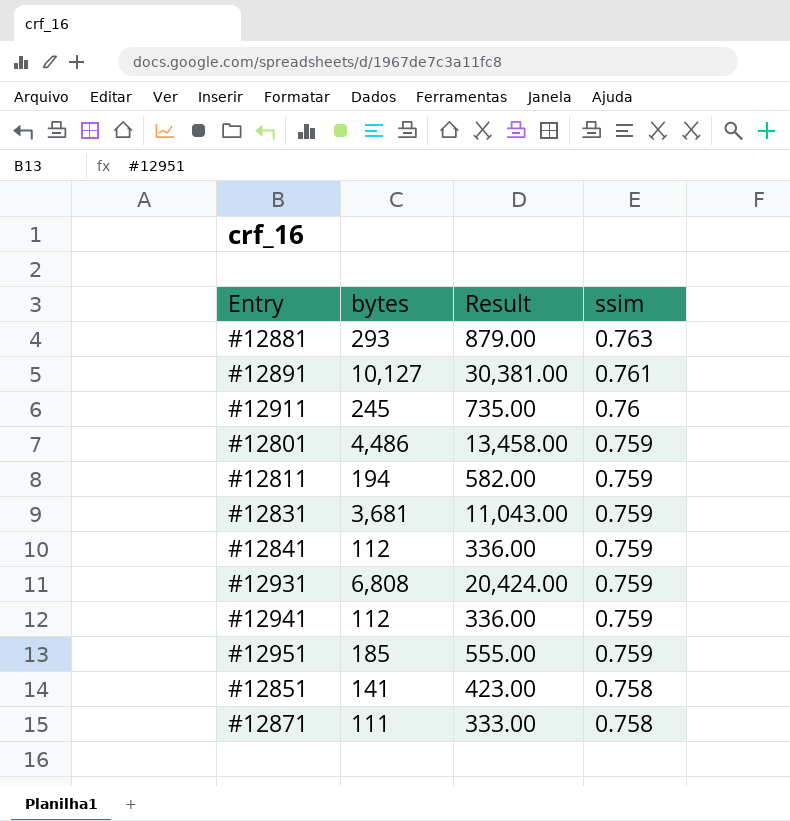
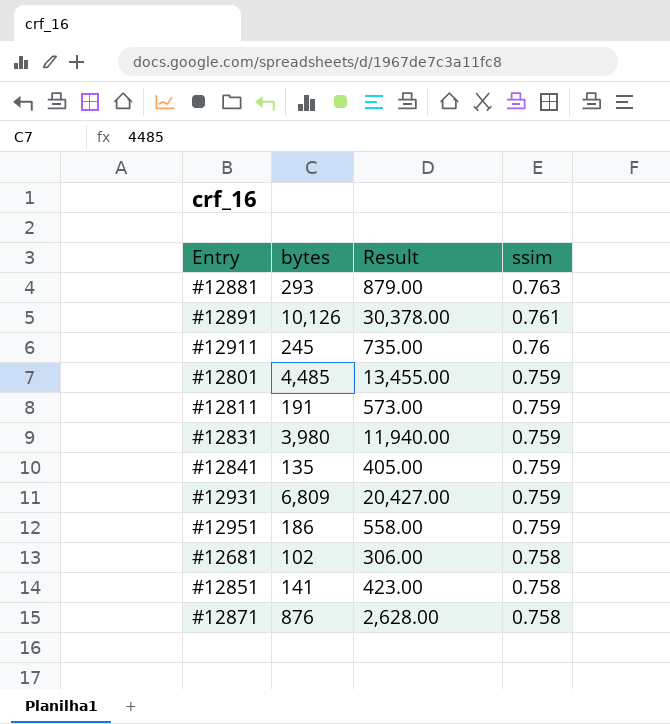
row #12941: 112 | 336.00 | 0.759 -> none
#12891 | bytes: 10,127 -> 10,126
#12891 | Result: 30,381.00 -> 30,378.00
#12801 | bytes: 4,486 -> 4,485
#12801 | Result: 13,458.00 -> 13,455.00
#12811 | bytes: 194 -> 191
#12811 | Result: 582.00 -> 573.00
#12831 | bytes: 3,681 -> 3,980
#12831 | Result: 11,043.00 -> 11,940.00
#12841 | bytes: 112 -> 135
#12841 | Result: 336.00 -> 405.00
#12931 | bytes: 6,808 -> 6,809
#12931 | Result: 20,424.00 -> 20,427.00
#12951 | bytes: 185 -> 186
#12951 | Result: 555.00 -> 558.00
row #12681: none -> 102 | 306.00 | 0.758
#12871 | bytes: 111 -> 876
#12871 | Result: 333.00 -> 2,628.00

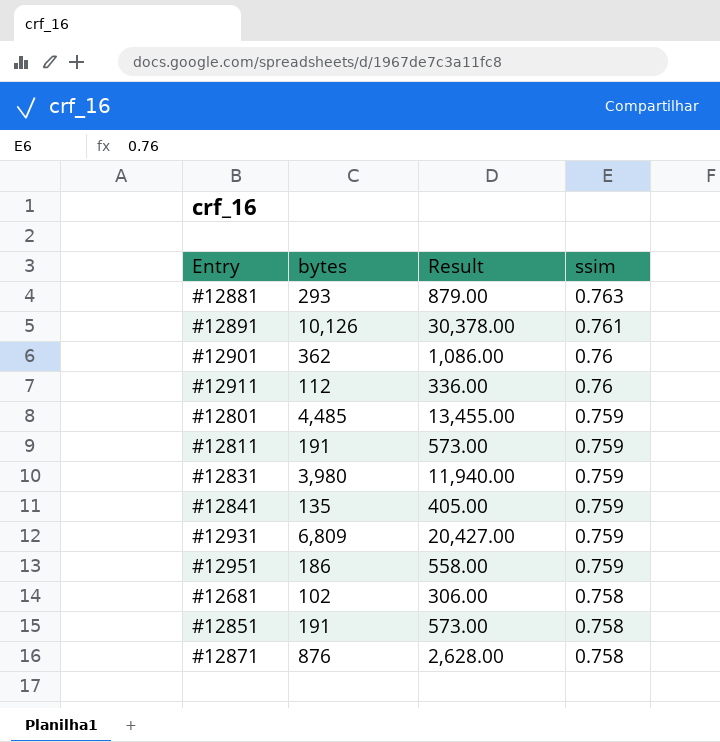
row #12901: none -> 362 | 1,086.00 | 0.76
#12911 | bytes: 245 -> 112
#12911 | Result: 735.00 -> 336.00
#12851 | bytes: 141 -> 191
#12851 | Result: 423.00 -> 573.00

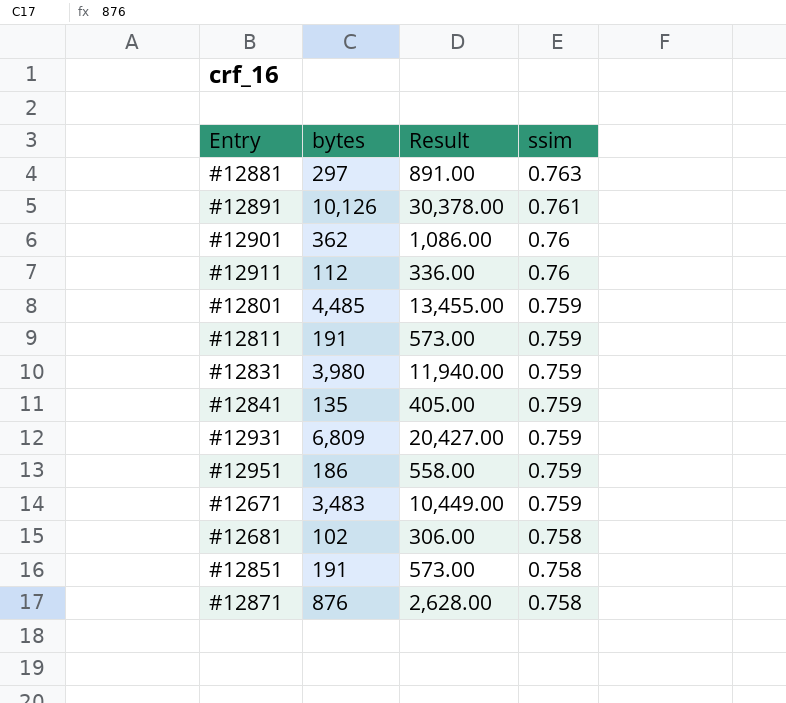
#12881 | bytes: 293 -> 297
#12881 | Result: 879.00 -> 891.00
row #12671: none -> 3,483 | 10,449.00 | 0.759

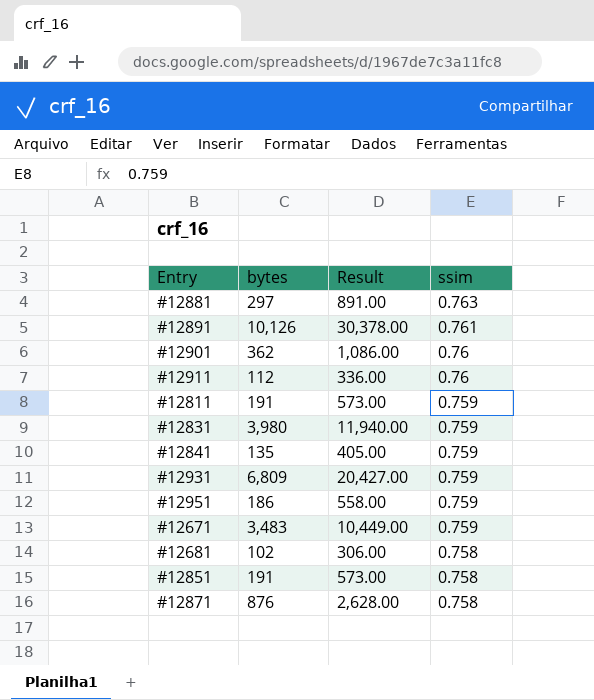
row #12801: 4,485 | 13,455.00 | 0.759 -> none

